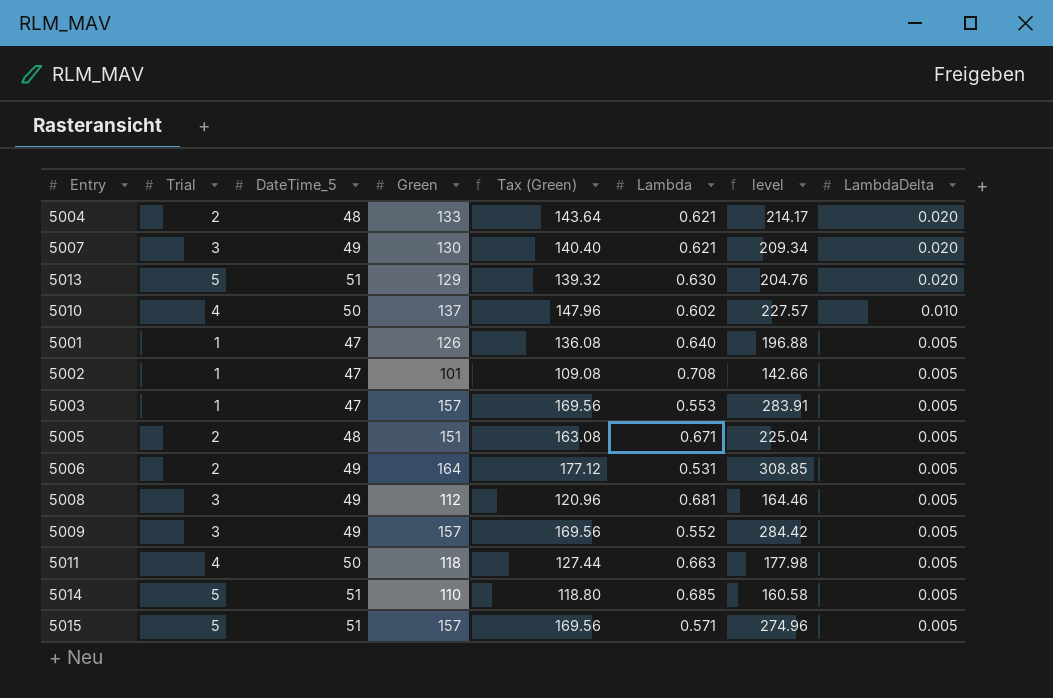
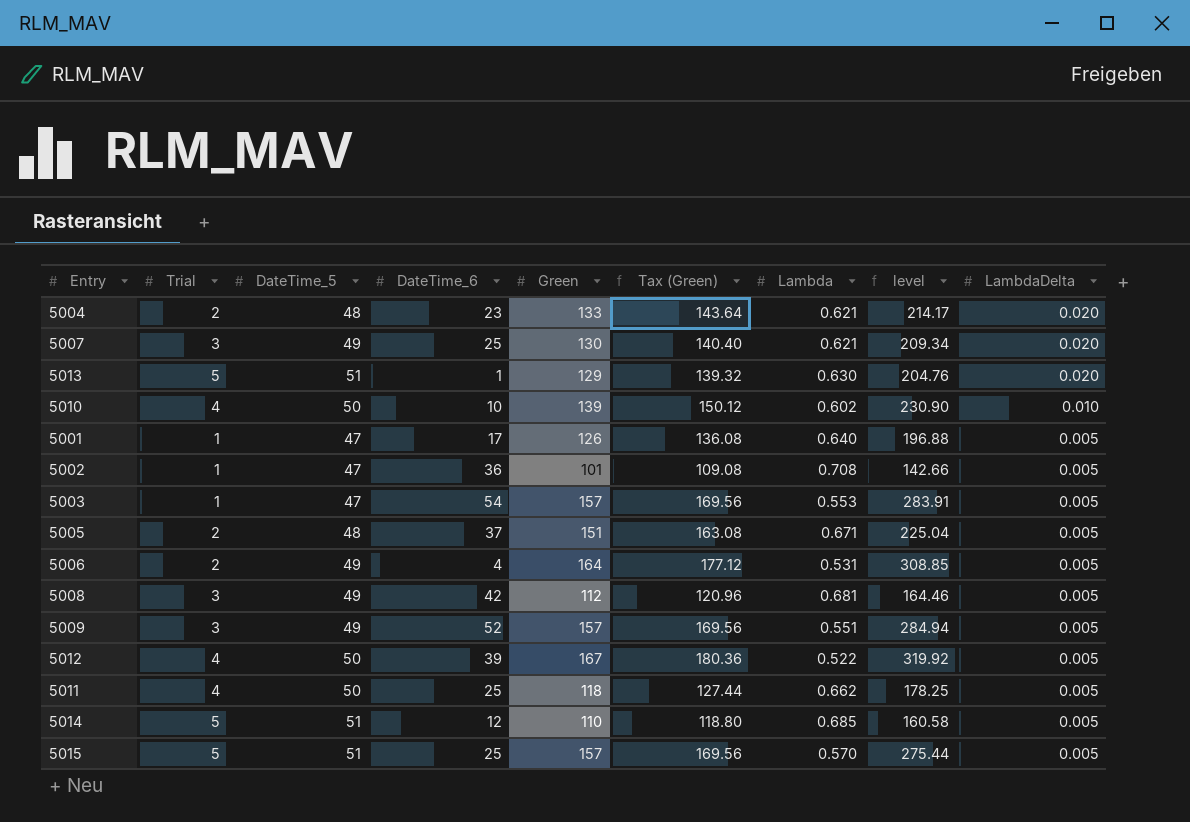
column DateTime_6 | position: none -> 4
5010 | Green: 137 -> 139
5010 | Tax (Green): 147.96 -> 150.12
5010 | level: 227.57 -> 230.90
5009 | Lambda: 0.552 -> 0.551
5009 | level: 284.42 -> 284.94
row 5012: none -> 4 | 50 | 39 | 167 | 180.36 | 0.522 | 319.92 | 0.005
5011 | Lambda: 0.663 -> 0.662
5011 | level: 177.98 -> 178.25
5015 | Lambda: 0.571 -> 0.570
5015 | level: 274.96 -> 275.44

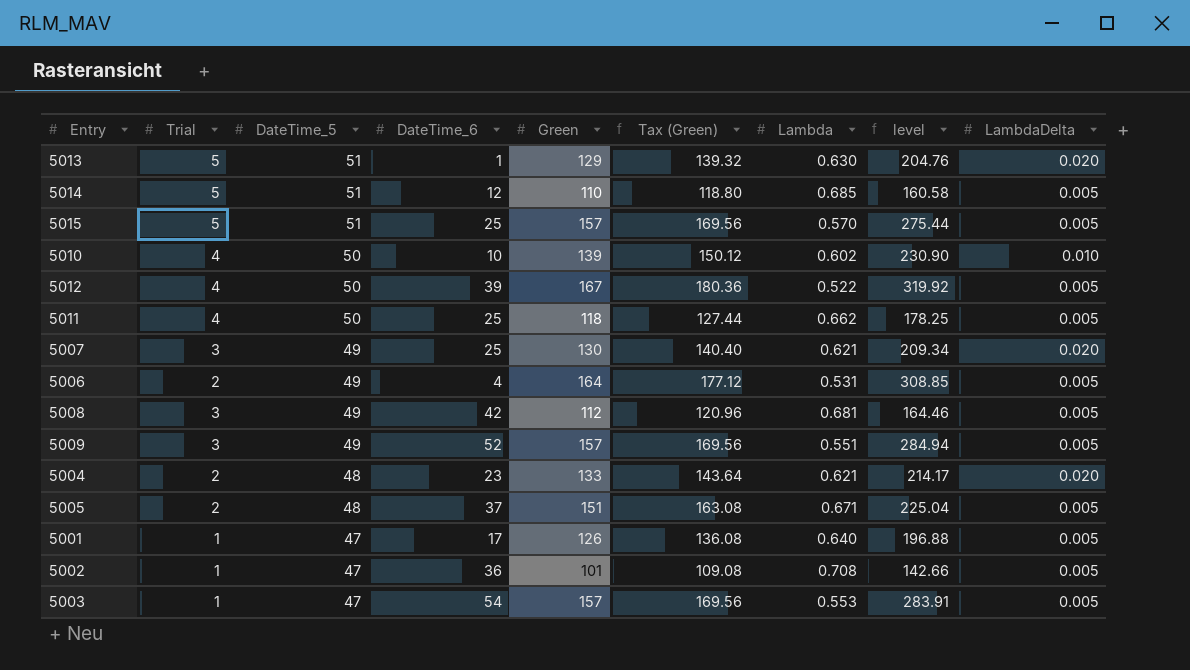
row order: LambdaDelta descending -> DateTime_5 descending

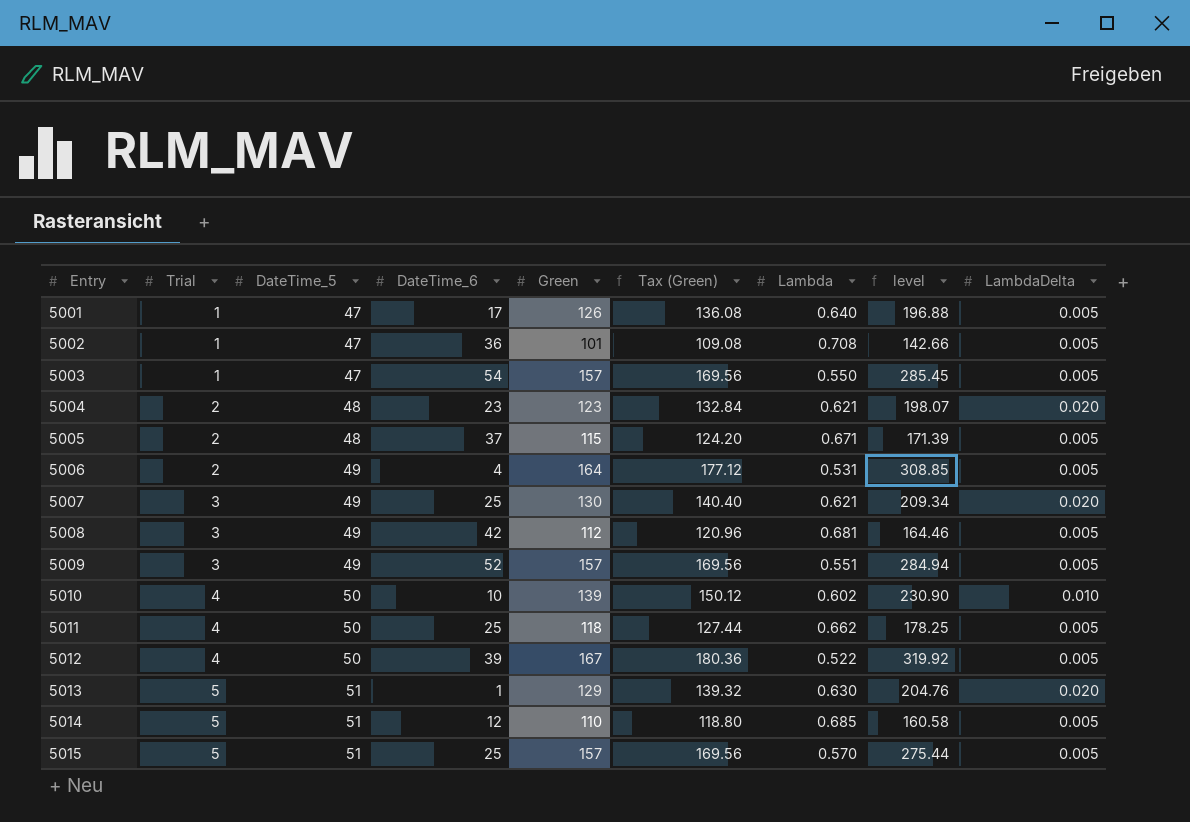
row order: DateTime_5 descending -> Entry ascending
5003 | Lambda: 0.553 -> 0.550
5003 | level: 283.91 -> 285.45
5004 | Green: 133 -> 123
5004 | Tax (Green): 143.64 -> 132.84
5004 | level: 214.17 -> 198.07
5005 | Green: 151 -> 115
5005 | Tax (Green): 163.08 -> 124.20
5005 | level: 225.04 -> 171.39

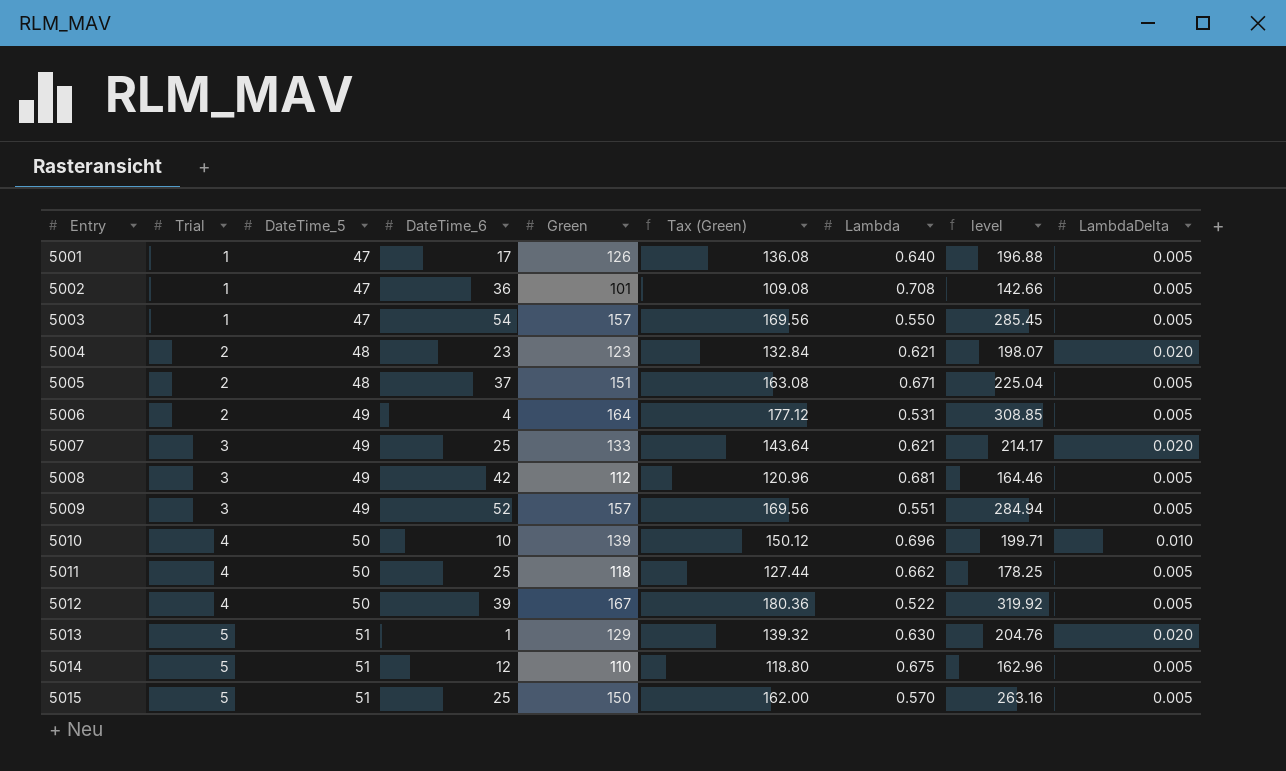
5005 | Green: 115 -> 151
5005 | Tax (Green): 124.20 -> 163.08
5005 | level: 171.39 -> 225.04
5007 | Green: 130 -> 133
5007 | Tax (Green): 140.40 -> 143.64
5007 | level: 209.34 -> 214.17
5010 | Lambda: 0.602 -> 0.696
5010 | level: 230.90 -> 199.71
5014 | Lambda: 0.685 -> 0.675
5014 | level: 160.58 -> 162.96
5015 | Green: 157 -> 150
5015 | Tax (Green): 169.56 -> 162.00
5015 | level: 275.44 -> 263.16

